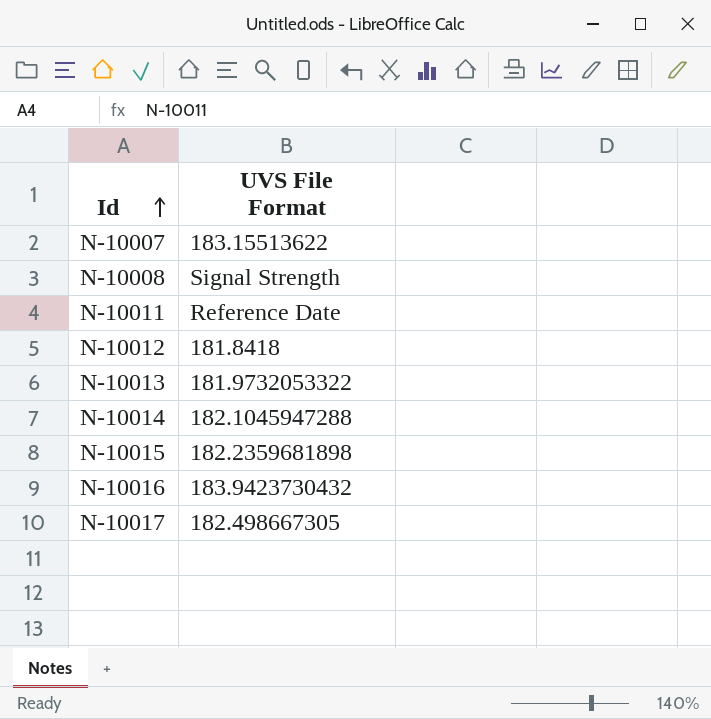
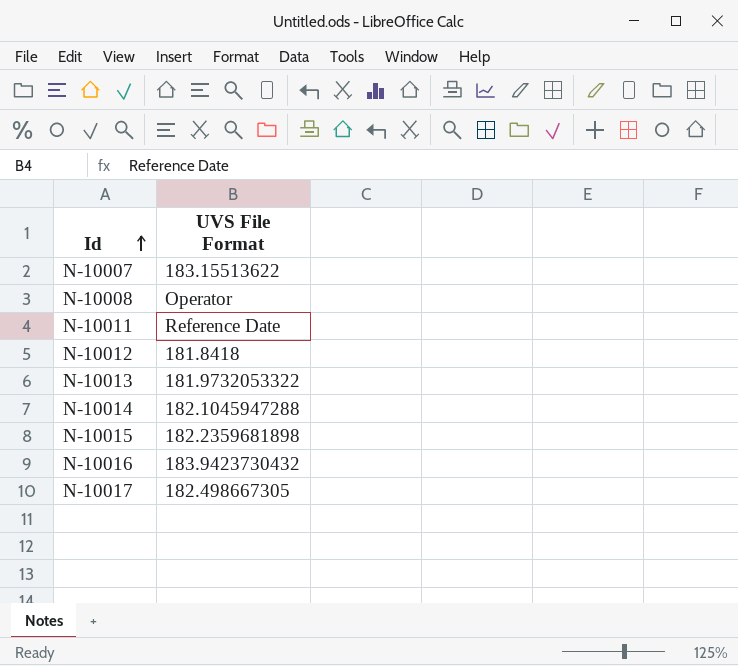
N-10008 | UVS File Format: Signal Strength -> Operator

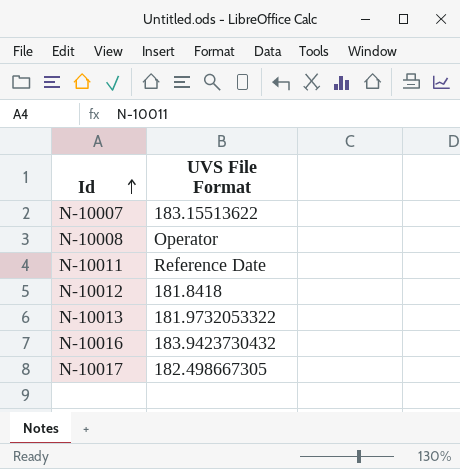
row N-10014: 182.1045947288 -> none
row N-10015: 182.2359681898 -> none

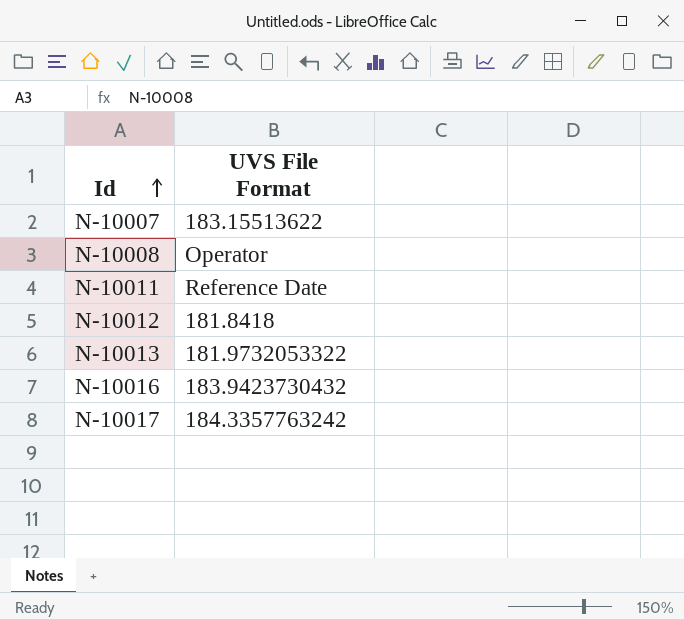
N-10017 | UVS File Format: 182.498667305 -> 184.3357763242

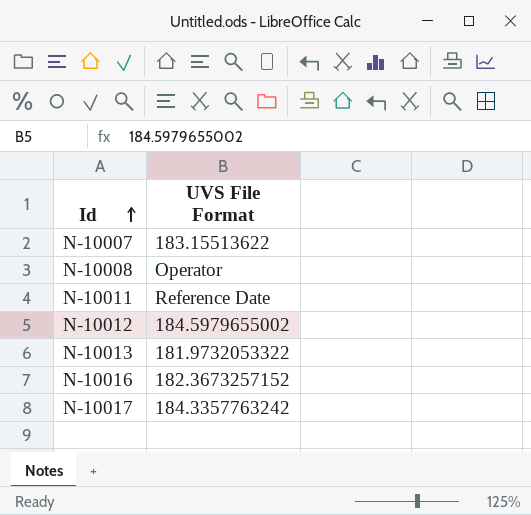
N-10012 | UVS File Format: 181.8418 -> 184.5979655002
N-10016 | UVS File Format: 183.9423730432 -> 182.3673257152

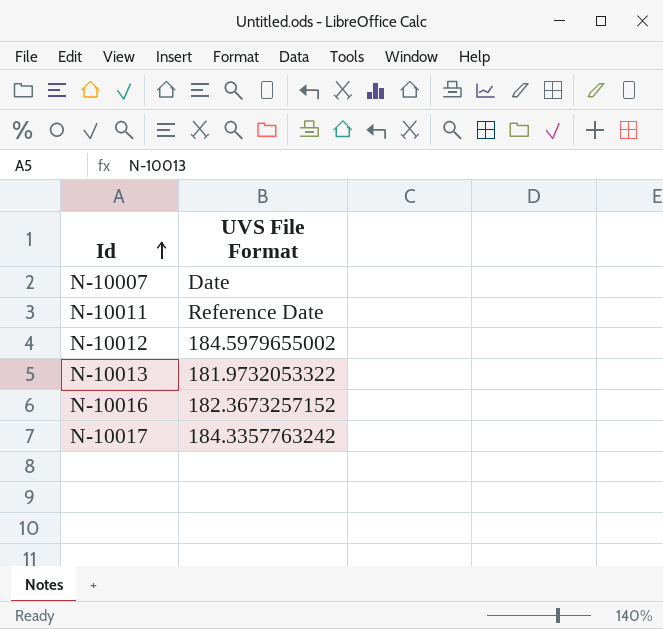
row N-10008: Operator -> none
N-10007 | UVS File Format: 183.15513622 -> Date

